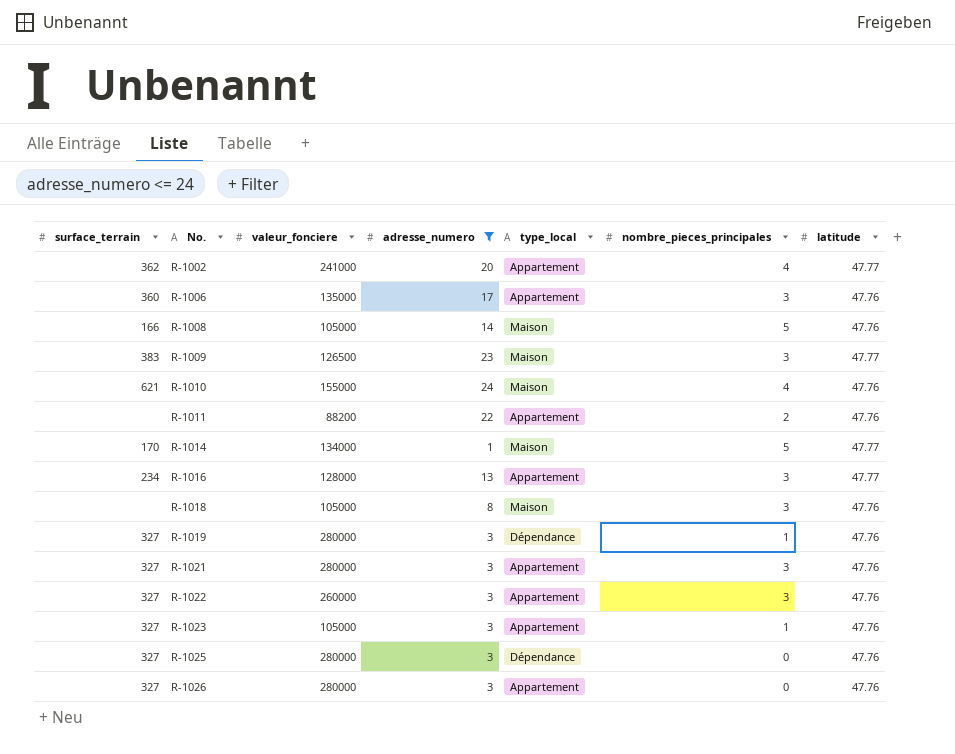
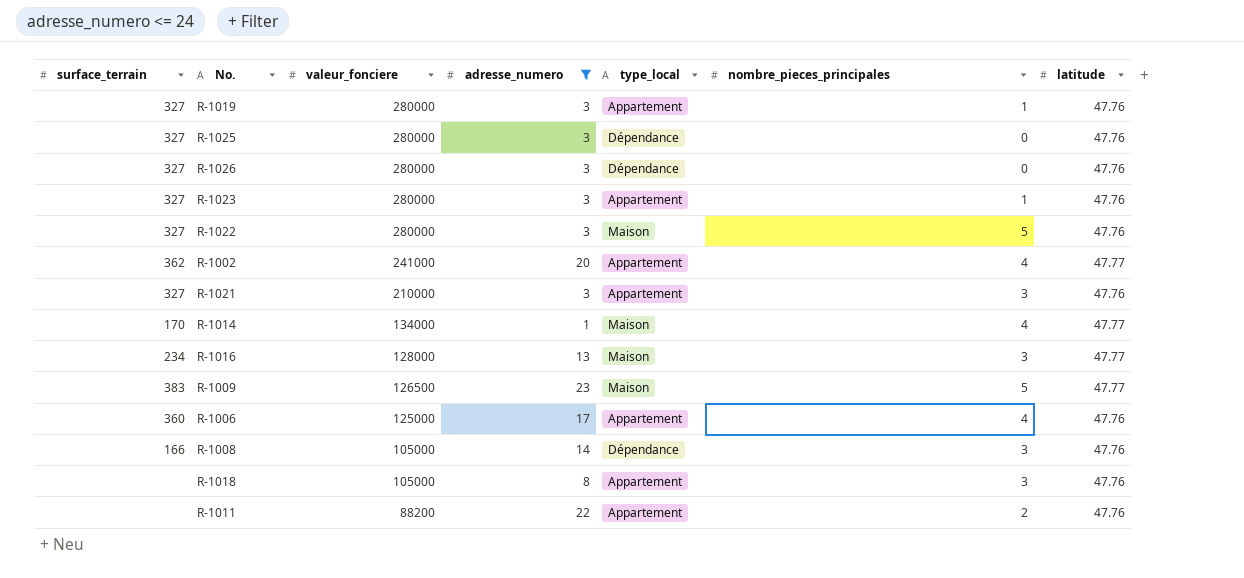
row order: No. ascending -> valeur_fonciere descending
row R-1010: 621 | 155000 | 24 | Maison | 4 | 47.76 -> none
R-1019 | type_local: Dépendance -> Appartement
R-1026 | type_local: Appartement -> Dépendance
R-1023 | valeur_fonciere: 105000 -> 280000
R-1022 | valeur_fonciere: 260000 -> 280000
R-1022 | type_local: Appartement -> Maison
R-1022 | nombre_pieces_principales: 3 -> 5
R-1021 | valeur_fonciere: 280000 -> 210000
R-1014 | nombre_pieces_principales: 5 -> 4
R-1016 | type_local: Appartement -> Maison
R-1009 | nombre_pieces_principales: 3 -> 5
R-1006 | valeur_fonciere: 135000 -> 125000
R-1006 | nombre_pieces_principales: 3 -> 4
R-1008 | type_local: Maison -> Dépendance
R-1008 | nombre_pieces_principales: 5 -> 3
R-1018 | type_local: Maison -> Appartement

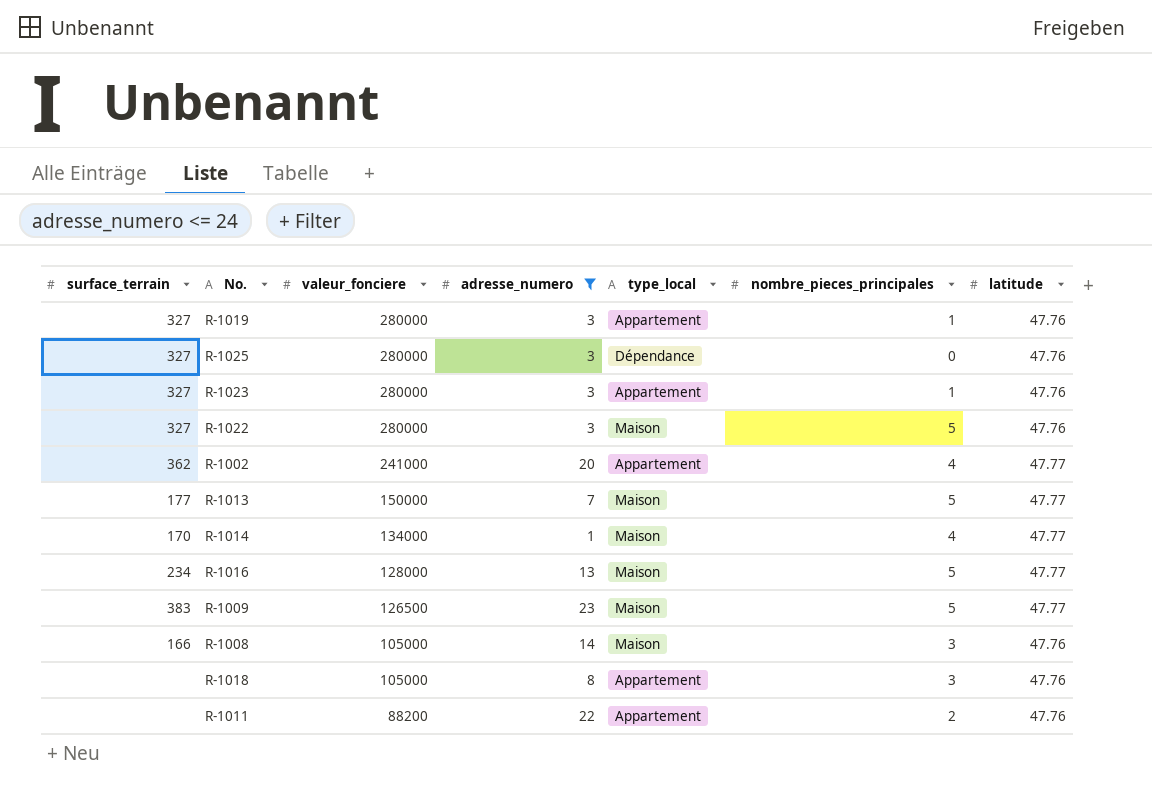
row R-1026: 327 | 280000 | 3 | Dépendance | 0 | 47.76 -> none
row R-1021: 327 | 210000 | 3 | Appartement | 3 | 47.76 -> none
row R-1006: 360 | 125000 | 17 | Appartement | 4 | 47.76 -> none
row R-1013: none -> 177 | 150000 | 7 | Maison | 5 | 47.77
R-1016 | nombre_pieces_principales: 3 -> 5
R-1008 | type_local: Dépendance -> Maison

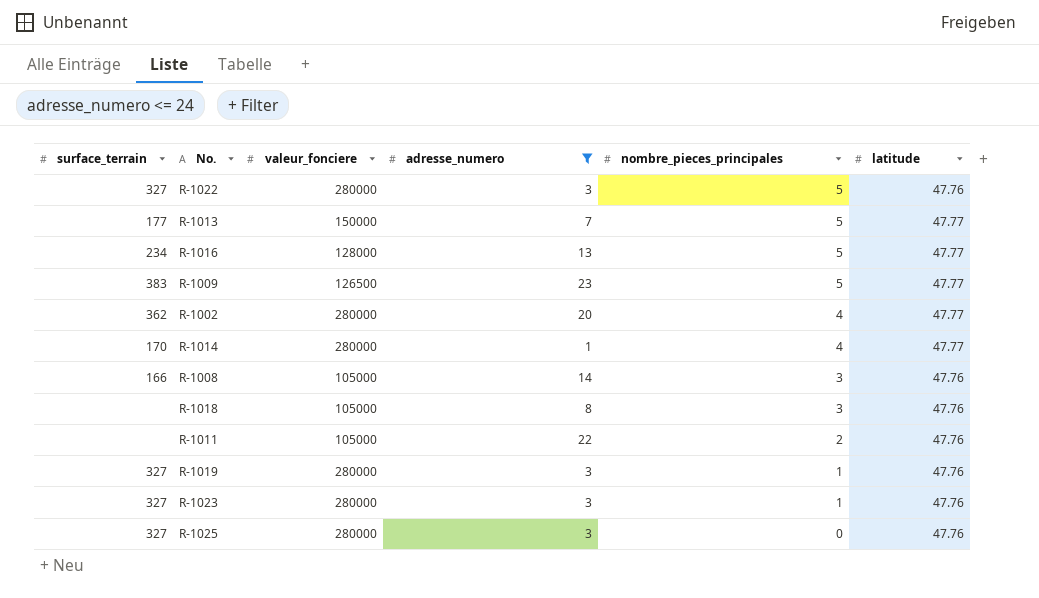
row order: valeur_fonciere descending -> nombre_pieces_principales descending
column type_local | position: 5 -> none
R-1002 | valeur_fonciere: 241000 -> 280000
R-1014 | valeur_fonciere: 134000 -> 280000
R-1011 | valeur_fonciere: 88200 -> 105000

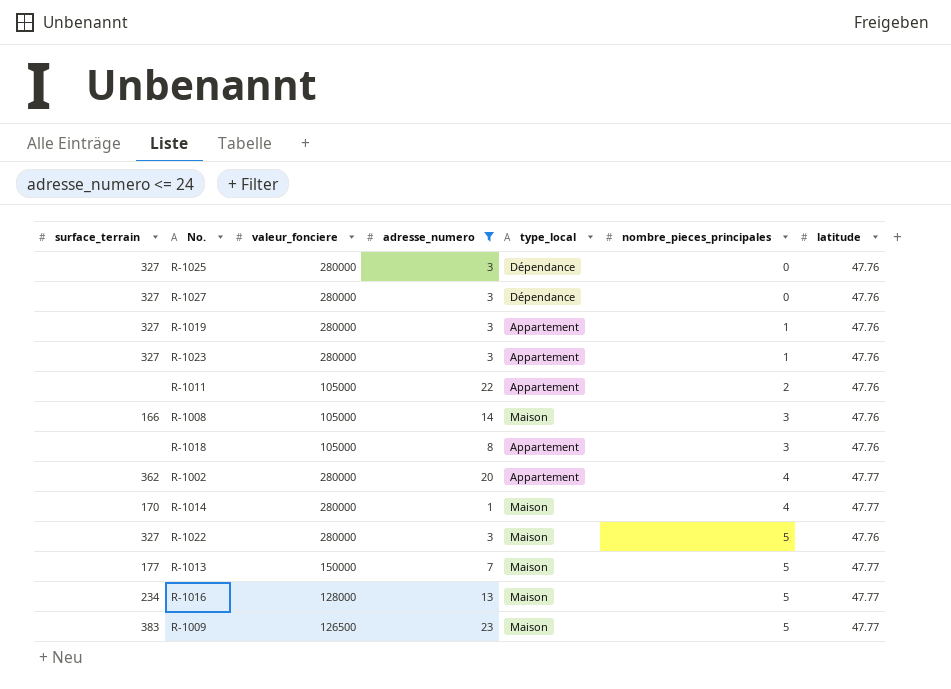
row order: nombre_pieces_principales descending -> nombre_pieces_principales ascending
column type_local | position: none -> 5
row R-1027: none -> 327 | 280000 | 3 | Dépendance | 0 | 47.76

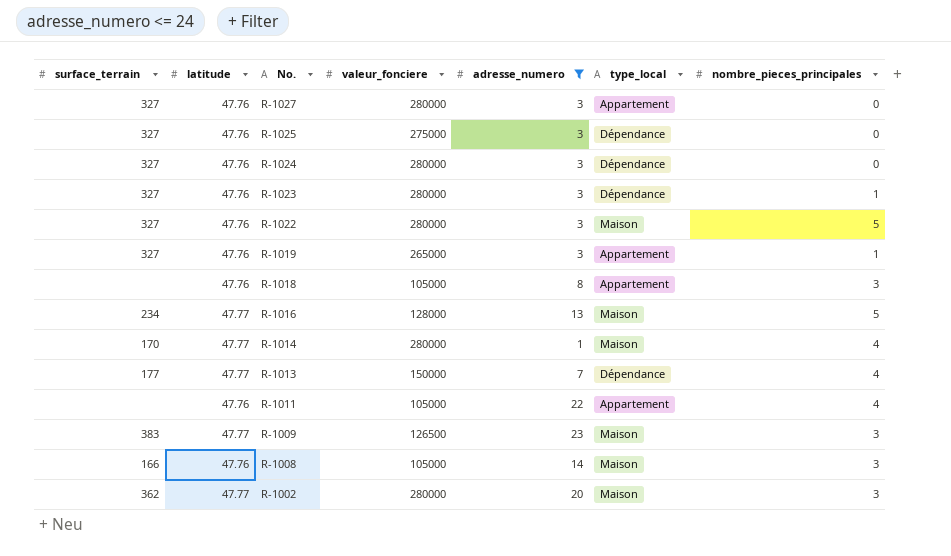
row order: nombre_pieces_principales ascending -> No. descending
column latitude | position: 7 -> 2
R-1027 | type_local: Dépendance -> Appartement
R-1025 | valeur_fonciere: 280000 -> 275000
row R-1024: none -> 327 | 47.76 | 280000 | 3 | Dépendance | 0
R-1023 | type_local: Appartement -> Dépendance
R-1019 | valeur_fonciere: 280000 -> 265000
R-1013 | type_local: Maison -> Dépendance
R-1013 | nombre_pieces_principales: 5 -> 4
R-1011 | nombre_pieces_principales: 2 -> 4
R-1009 | nombre_pieces_principales: 5 -> 3
R-1002 | type_local: Appartement -> Maison
R-1002 | nombre_pieces_principales: 4 -> 3

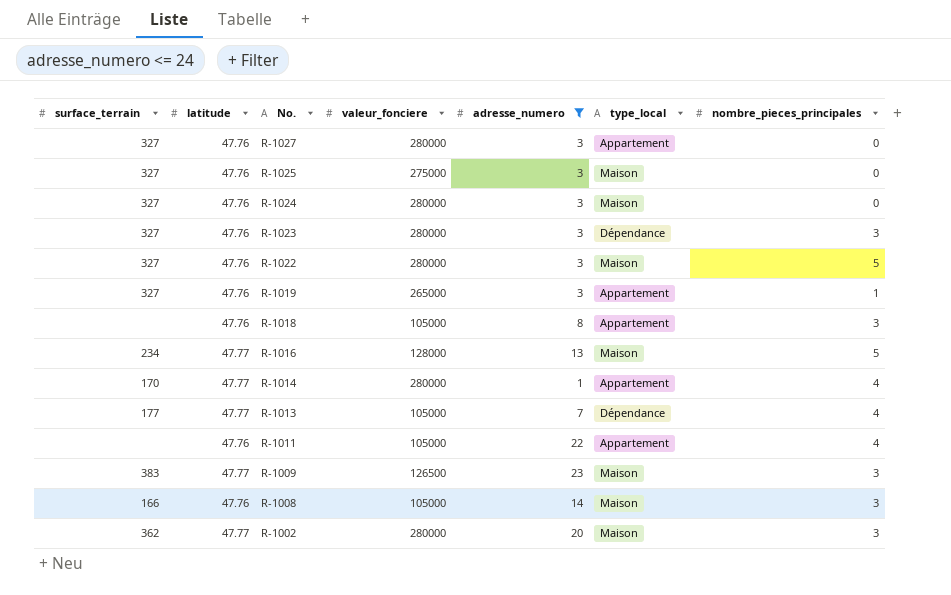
R-1025 | type_local: Dépendance -> Maison
R-1024 | type_local: Dépendance -> Maison
R-1023 | nombre_pieces_principales: 1 -> 3
R-1014 | type_local: Maison -> Appartement
R-1013 | valeur_fonciere: 150000 -> 105000

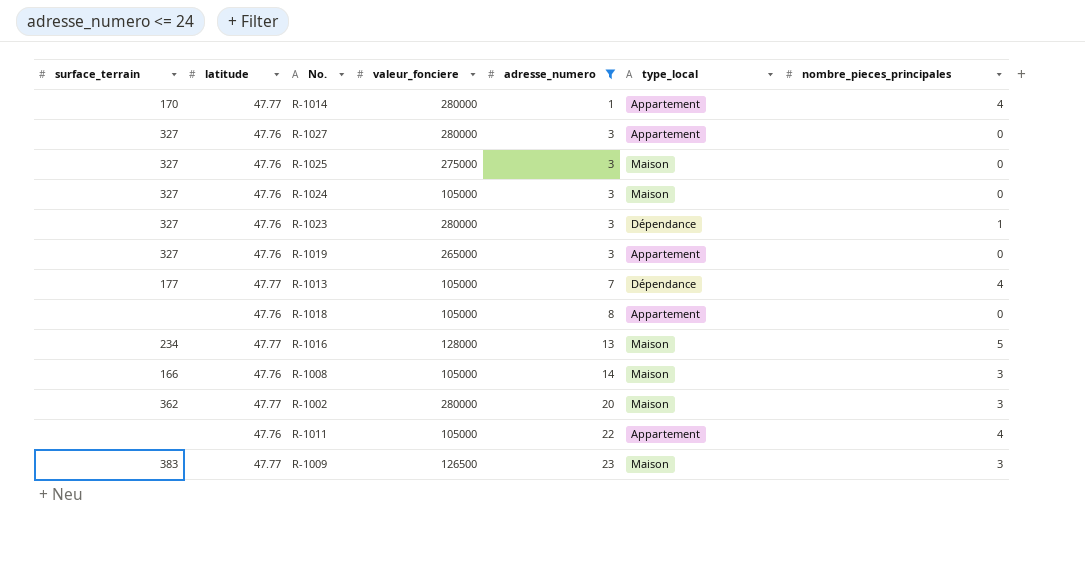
row order: No. descending -> adresse_numero ascending
row R-1022: 327 | 47.76 | 280000 | 3 | Maison | 5 -> none
R-1024 | valeur_fonciere: 280000 -> 105000
R-1023 | nombre_pieces_principales: 3 -> 1
R-1019 | nombre_pieces_principales: 1 -> 0
R-1018 | nombre_pieces_principales: 3 -> 0

